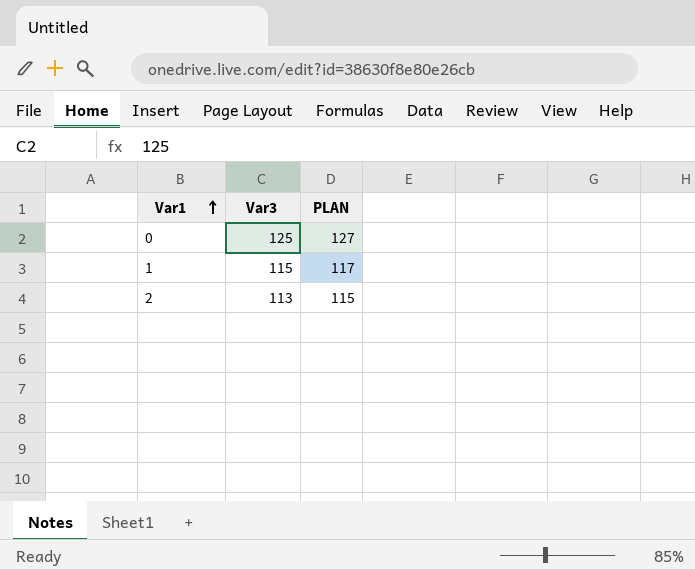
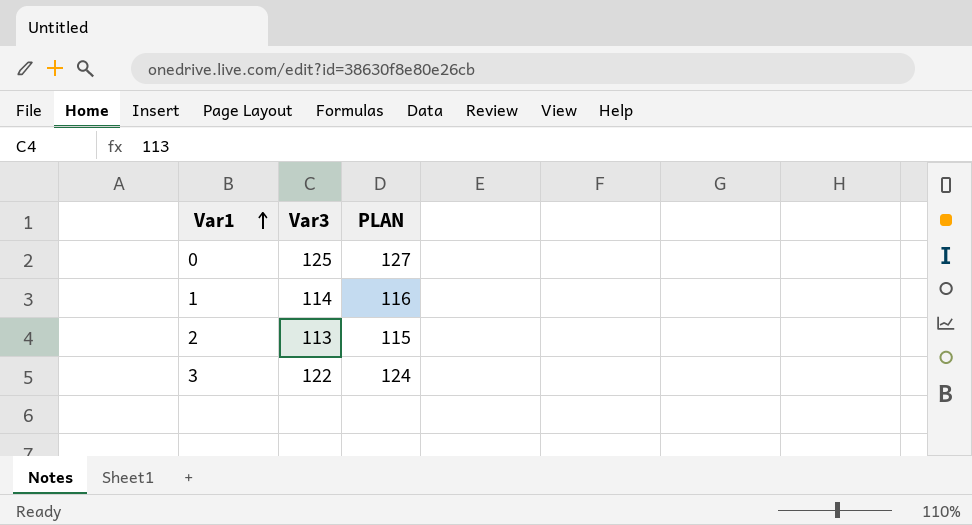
1 | Var3: 115 -> 114
1 | PLAN: 117 -> 116
row 3: none -> 122 | 124

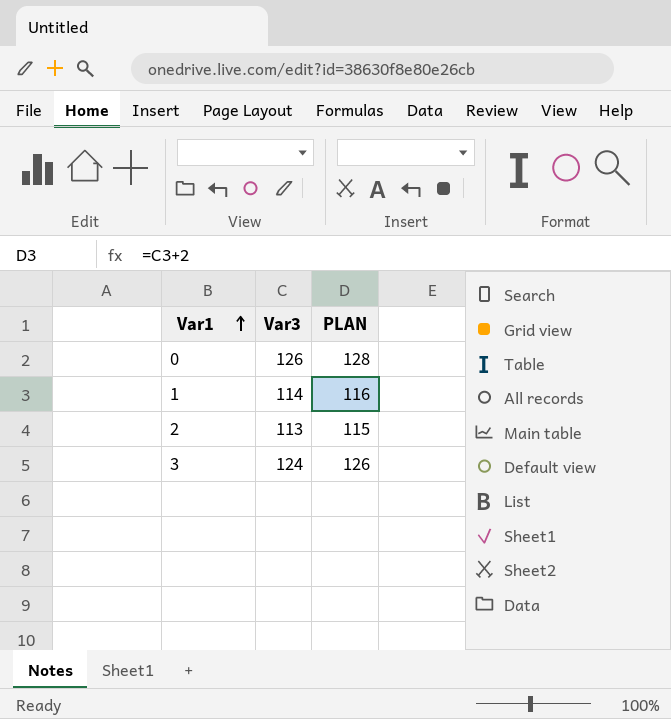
0 | Var3: 125 -> 126
0 | PLAN: 127 -> 128
3 | Var3: 122 -> 124
3 | PLAN: 124 -> 126

